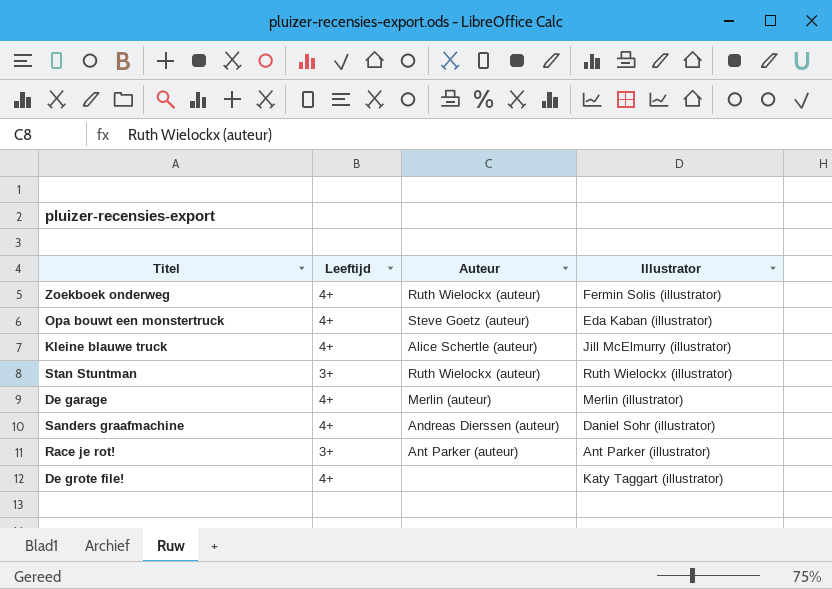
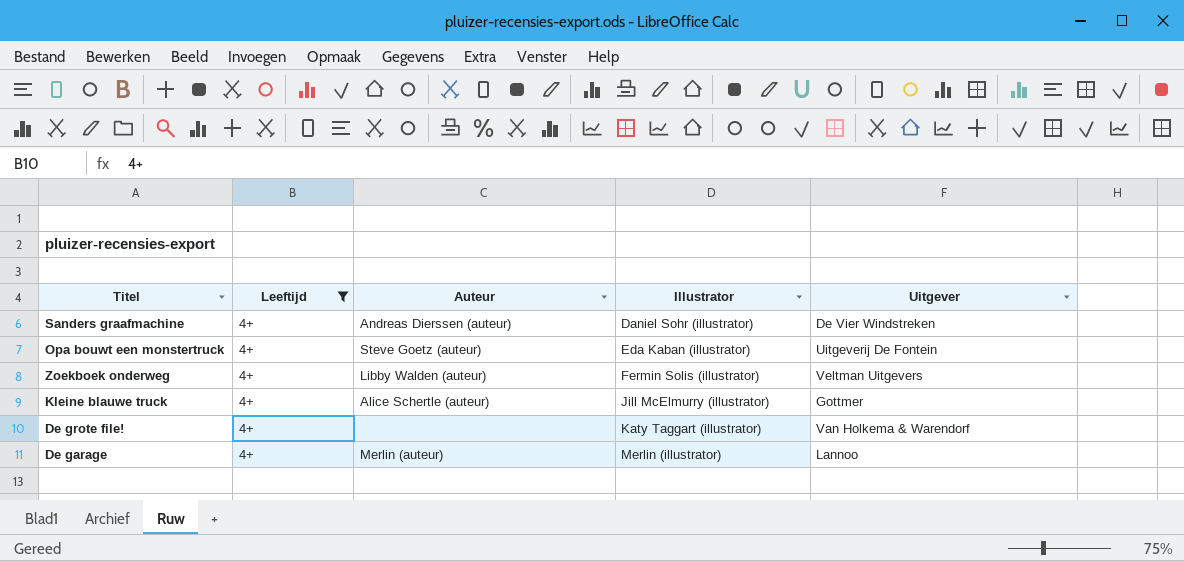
filter: none -> Leeftijd = 4+
row order: none -> Illustrator ascending
column Uitgever | position: none -> 5
Zoekboek onderweg | Auteur: Ruth Wielockx (auteur) -> Libby Walden (auteur)

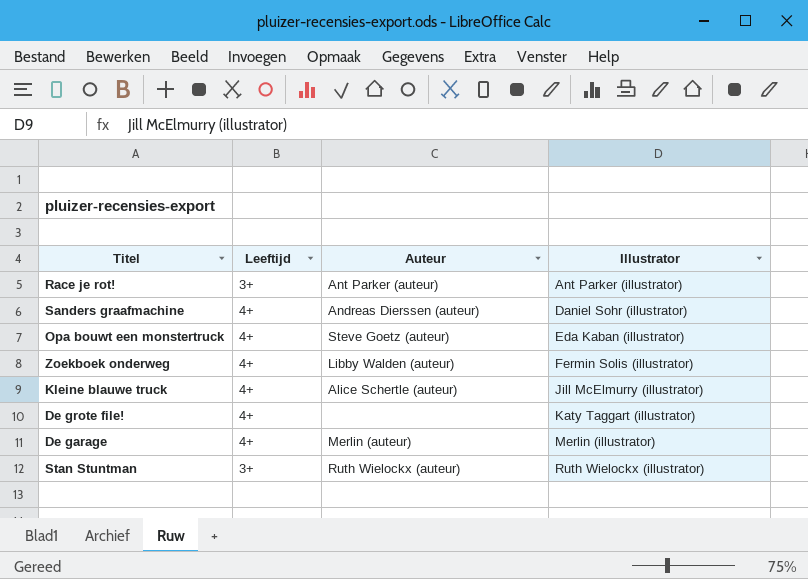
filter: Leeftijd = 4+ -> none
column Uitgever | position: 5 -> none

